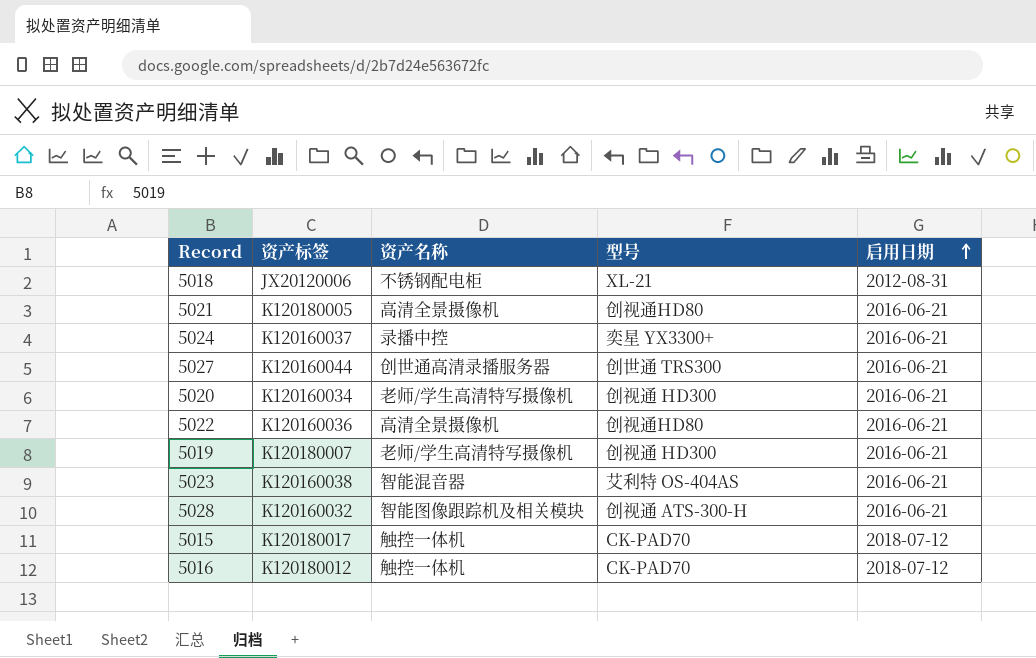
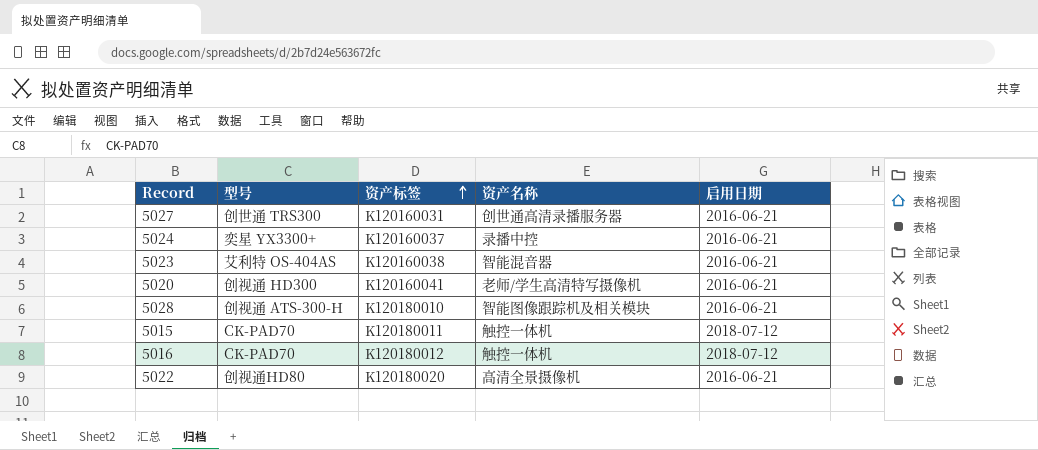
row order: 启用日期 ascending -> 资产标签 ascending
column 型号 | position: 4 -> 2
row 5018: JX20120006 | 不锈钢配电柜 | XL-21 | 2012-08-31 -> none
row 5021: K120180005 | 高清全景摄像机 | 创视通HD80 | 2016-06-21 -> none
row 5019: K120180007 | 老师/学生高清特写摄像机 | 创视通 HD300 | 2016-06-21 -> none
5027 | 资产标签: K120160044 -> K120160031
5020 | 资产标签: K120160034 -> K120160041
5028 | 资产标签: K120160032 -> K120180010
5015 | 资产标签: K120180017 -> K120180011
5022 | 资产标签: K120160036 -> K120180020

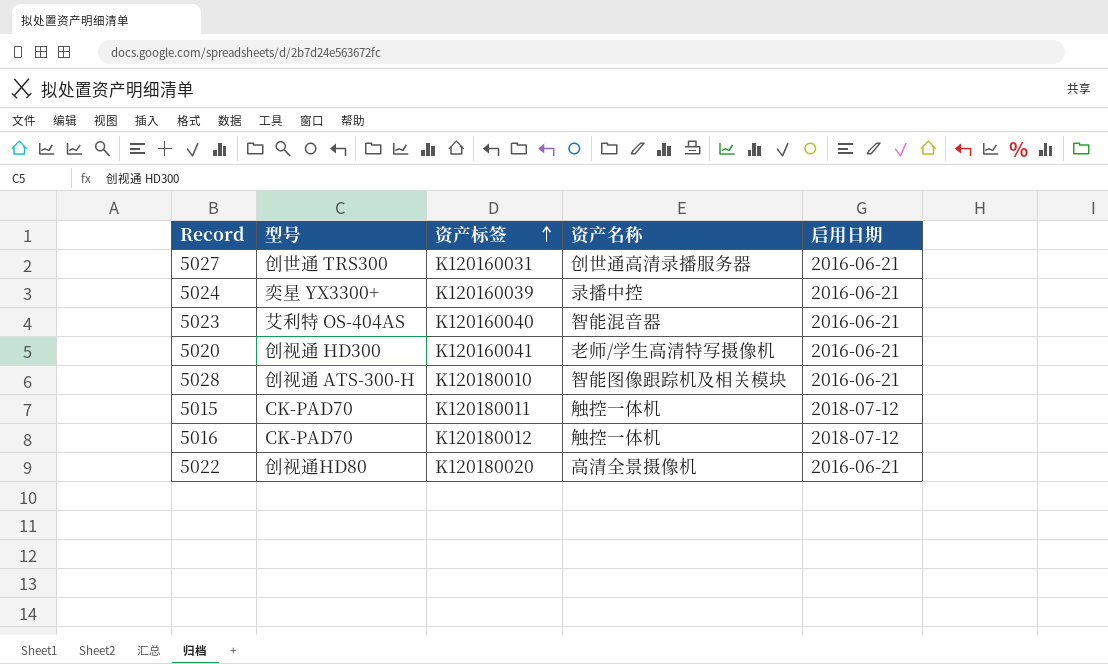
5024 | 资产标签: K120160037 -> K120160039
5023 | 资产标签: K120160038 -> K120160040

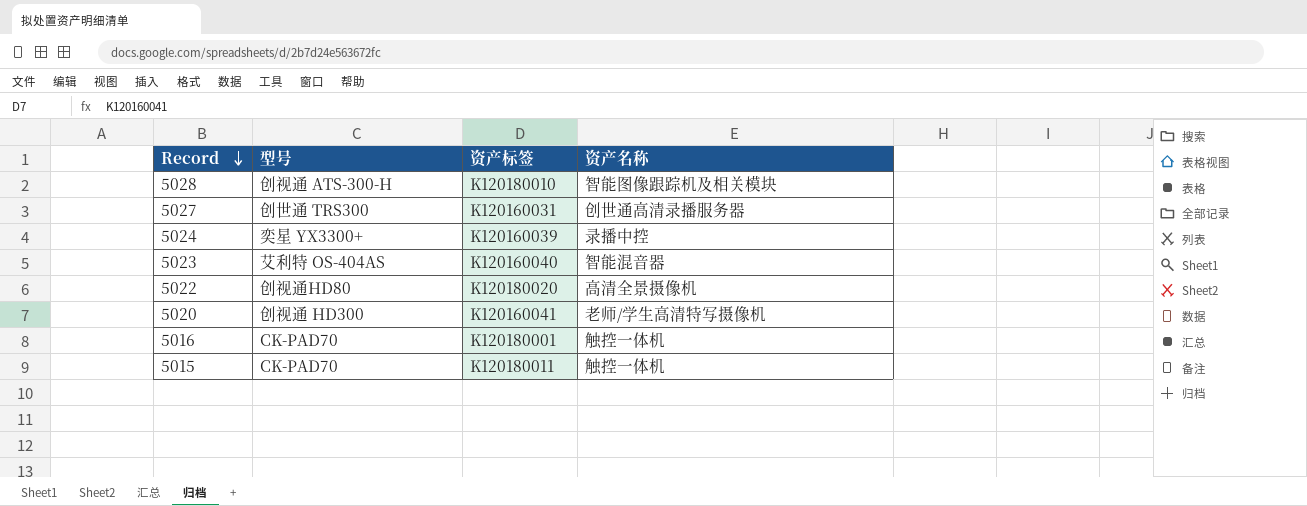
row order: 资产标签 ascending -> Record descending
column 启用日期 | position: 5 -> none
5016 | 资产标签: K120180012 -> K120180001

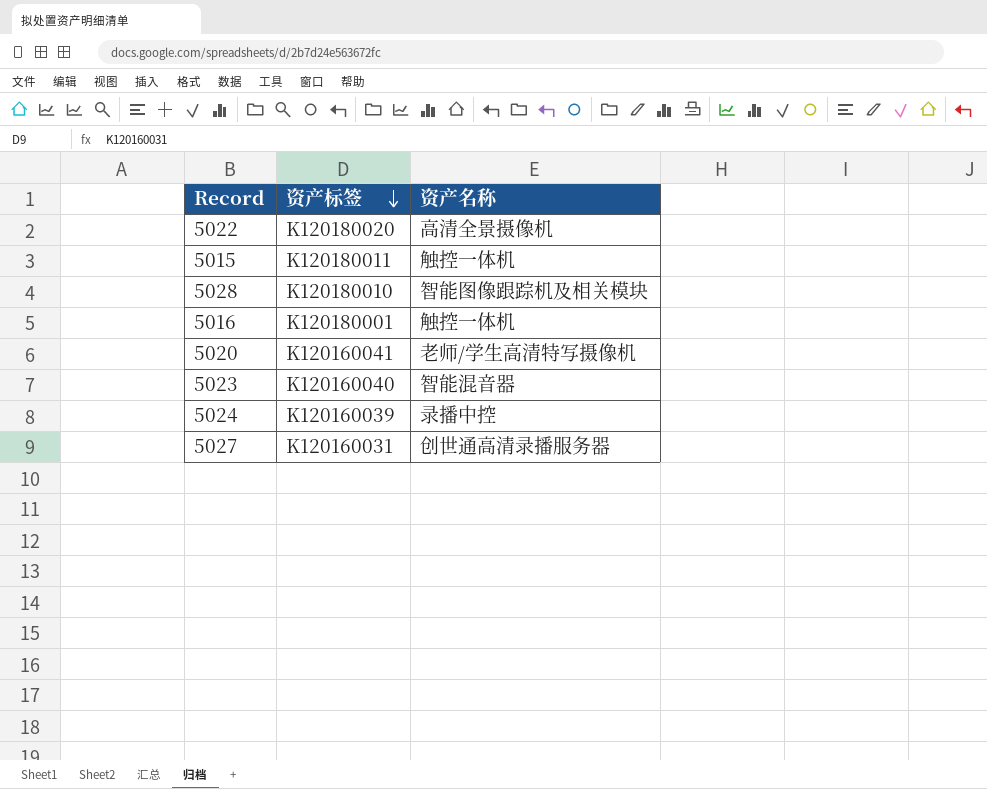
row order: Record descending -> 资产标签 descending
column 型号 | position: 2 -> none

